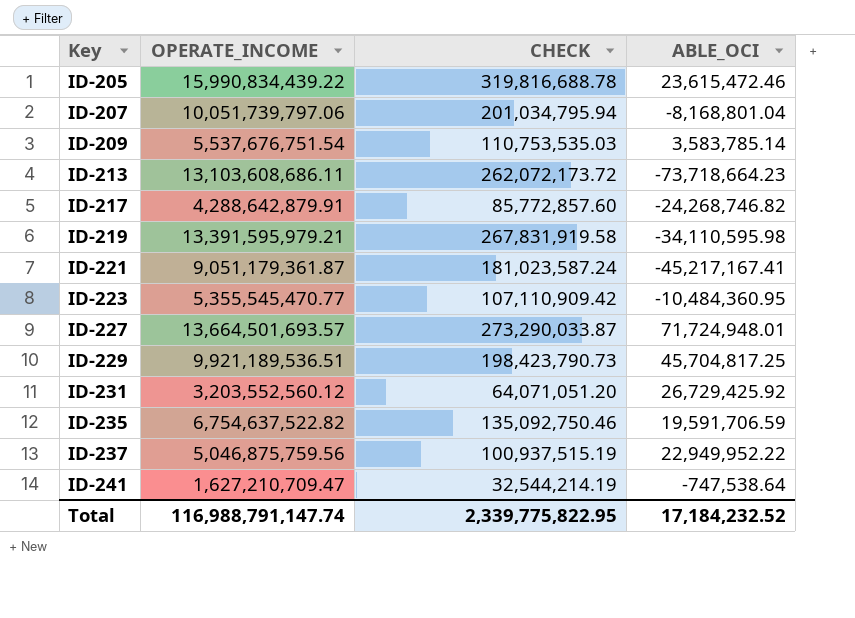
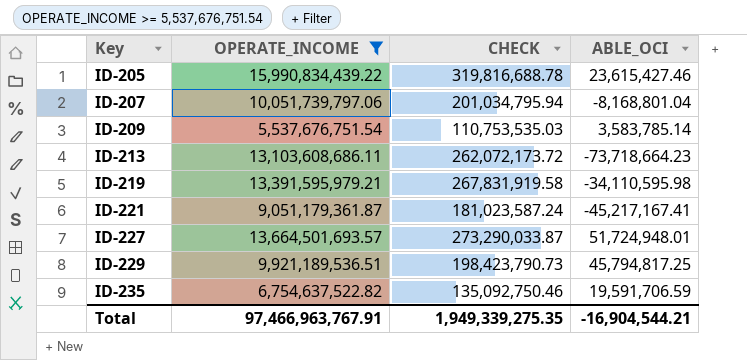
filter: none -> OPERATE_INCOME >= 5,537,676,751.54
ID-205 | ABLE_OCI: 23,615,472.46 -> 23,615,427.46
ID-227 | ABLE_OCI: 71,724,948.01 -> 51,724,948.01
ID-229 | ABLE_OCI: 45,704,817.25 -> 45,794,817.25
Total | OPERATE_INCOME: 116,988,791,147.74 -> 97,466,963,767.91
Total | CHECK: 2,339,775,822.95 -> 1,949,339,275.35
Total | ABLE_OCI: 17,184,232.52 -> -16,904,544.21

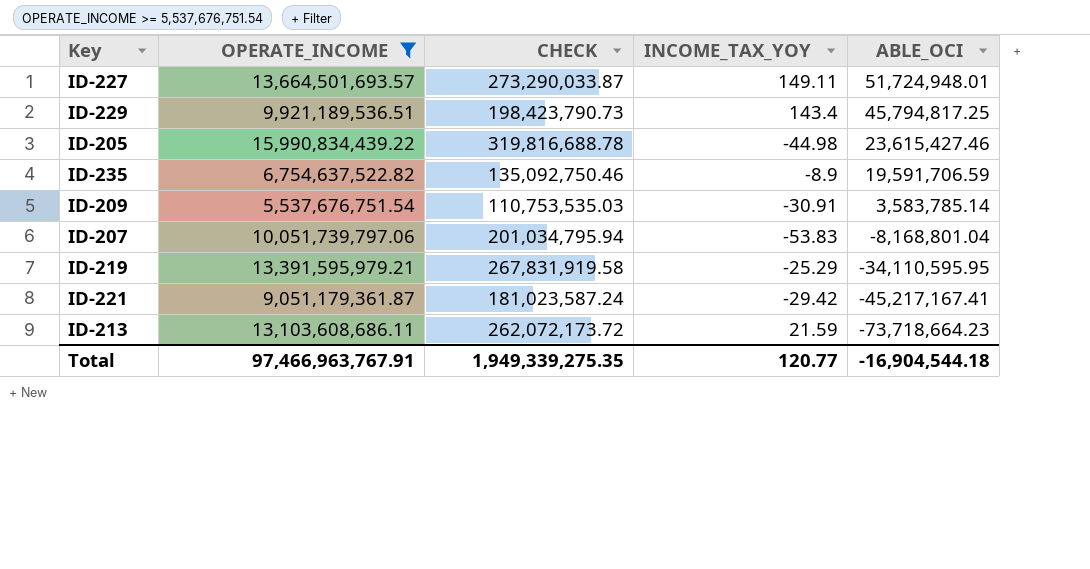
row order: Key ascending -> ABLE_OCI descending
column INCOME_TAX_YOY | position: none -> 4
ID-219 | ABLE_OCI: -34,110,595.98 -> -34,110,595.95
Total | ABLE_OCI: -16,904,544.21 -> -16,904,544.18

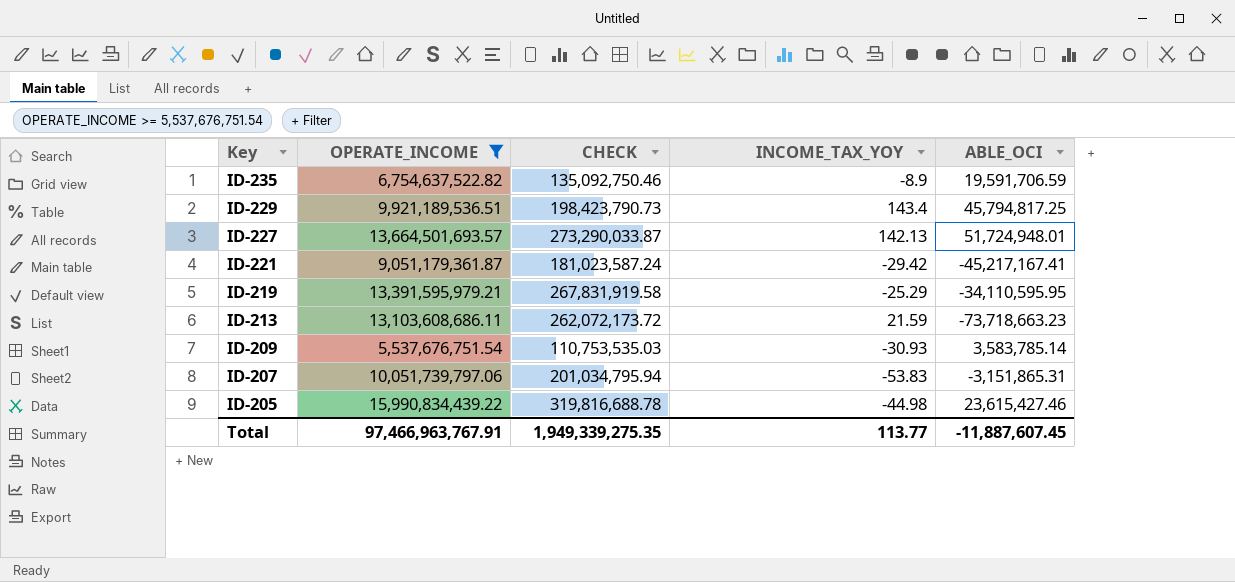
row order: ABLE_OCI descending -> Key descending
ID-227 | INCOME_TAX_YOY: 149.11 -> 142.13
ID-213 | ABLE_OCI: -73,718,664.23 -> -73,718,663.23
ID-209 | INCOME_TAX_YOY: -30.91 -> -30.93
ID-207 | ABLE_OCI: -8,168,801.04 -> -3,151,865.31
Total | INCOME_TAX_YOY: 120.77 -> 113.77
Total | ABLE_OCI: -16,904,544.18 -> -11,887,607.45

